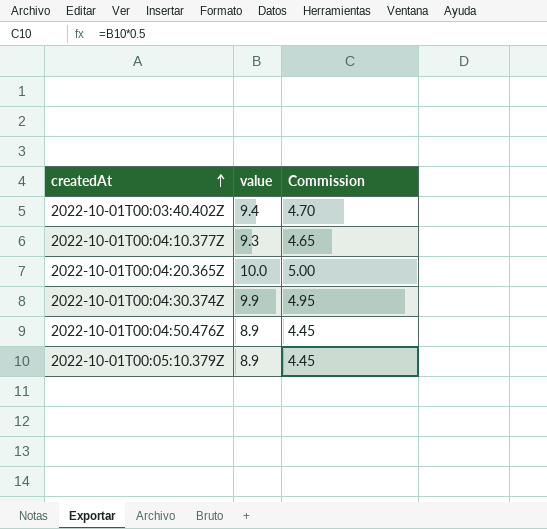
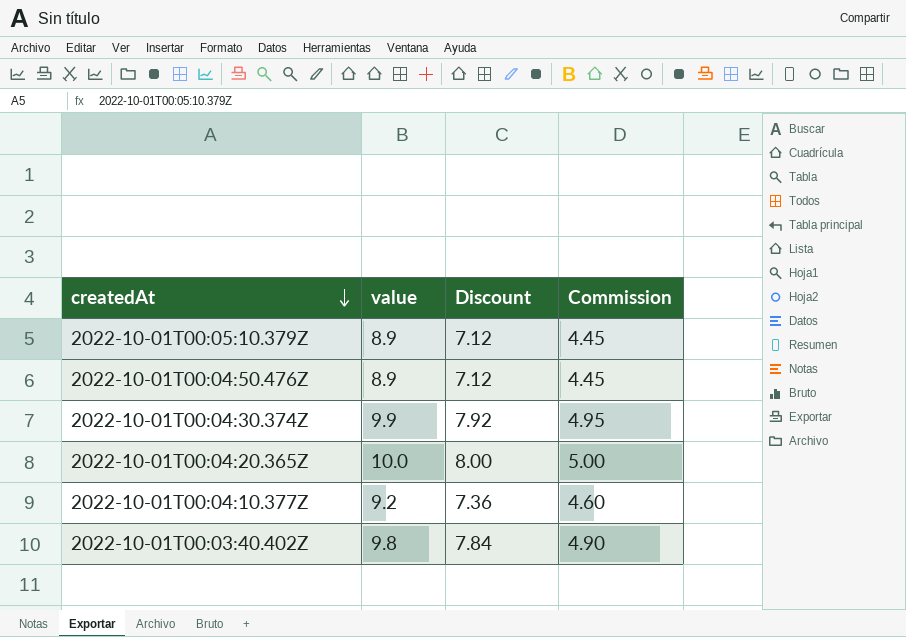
row order: createdAt ascending -> createdAt descending
column Discount | formula: none -> [value] * 0.8
2022-10-01T00:04:10.377Z | value: 9.3 -> 9.2
2022-10-01T00:04:10.377Z | Commission: 4.65 -> 4.60
2022-10-01T00:03:40.402Z | value: 9.4 -> 9.8
2022-10-01T00:03:40.402Z | Commission: 4.70 -> 4.90

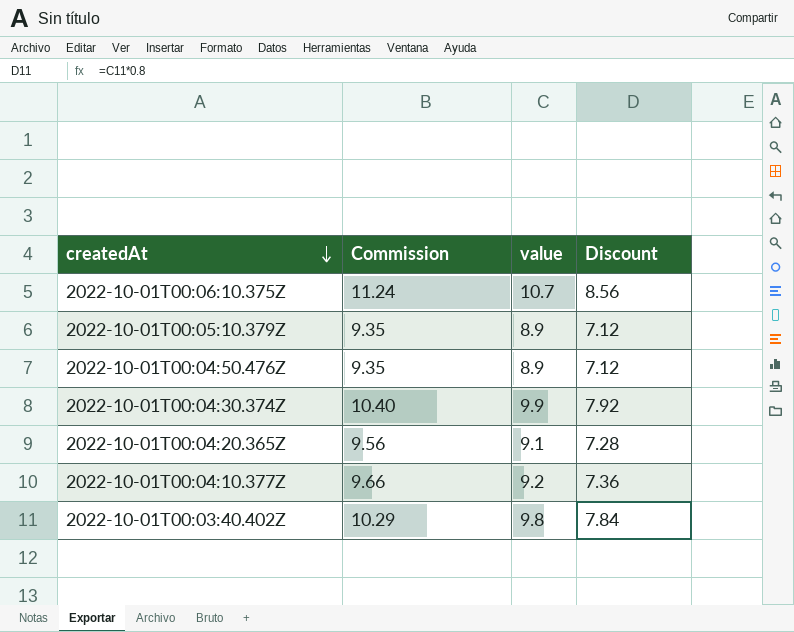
column Commission | formula: [value] * 0.5 -> [value] * 1.05
column Commission | position: 4 -> 2
row 2022-10-01T00:06:10.375Z: none -> 11.24 | 10.7 | 8.56
2022-10-01T00:04:20.365Z | value: 10.0 -> 9.1
2022-10-01T00:04:20.365Z | Discount: 8.00 -> 7.28

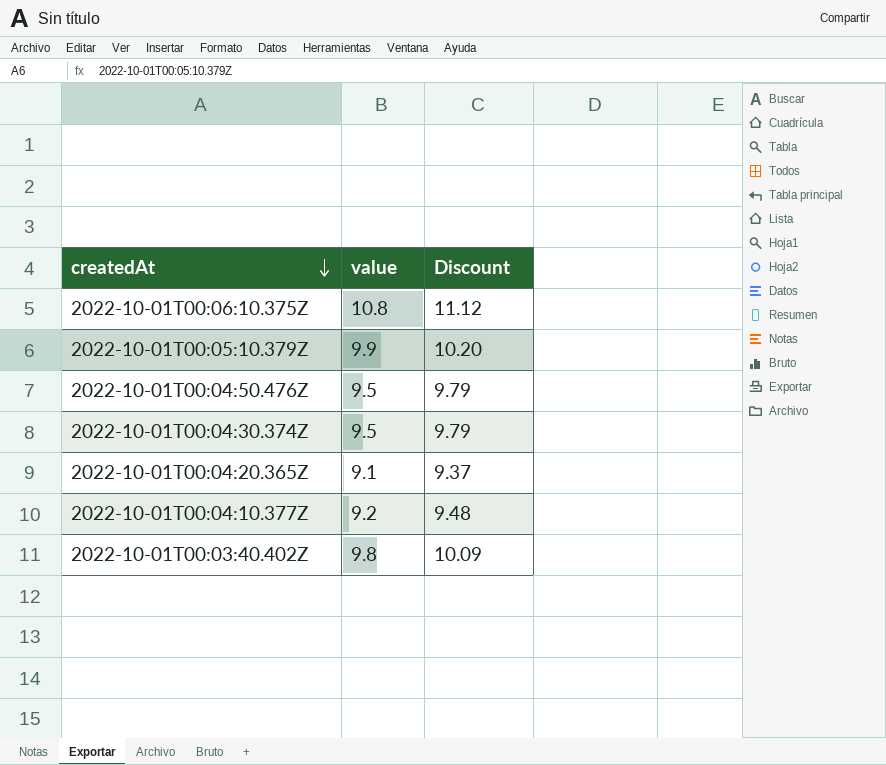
column Commission | formula: [value] * 1.05 -> none
column Discount | formula: [value] * 0.8 -> [value] * 1.03
2022-10-01T00:06:10.375Z | value: 10.7 -> 10.8
2022-10-01T00:05:10.379Z | value: 8.9 -> 9.9
2022-10-01T00:04:50.476Z | value: 8.9 -> 9.5
2022-10-01T00:04:30.374Z | value: 9.9 -> 9.5

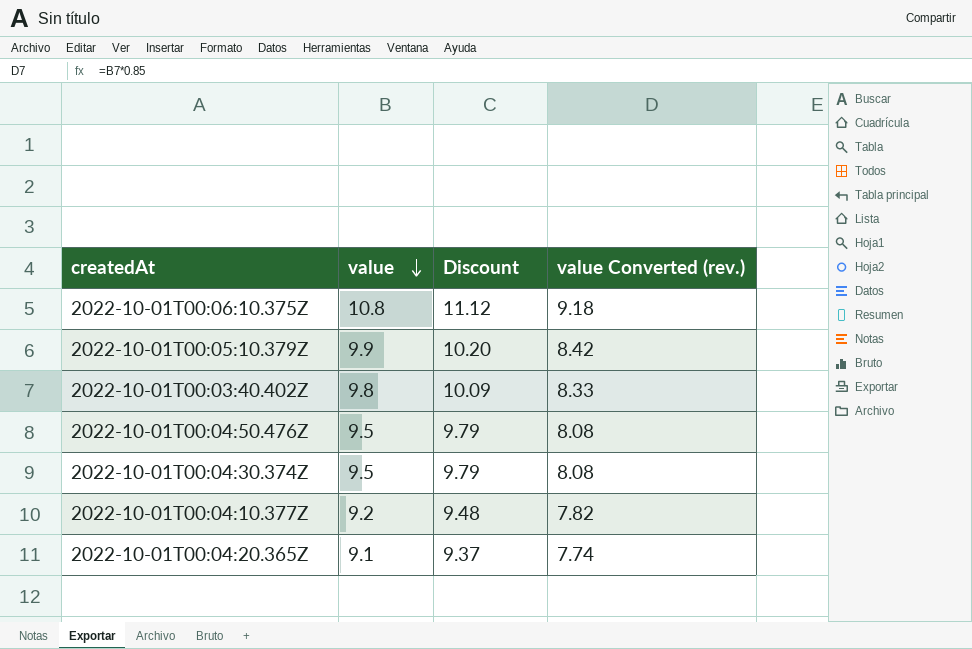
row order: createdAt descending -> value descending
column value Converted (rev.) | formula: none -> [value] * 0.85

